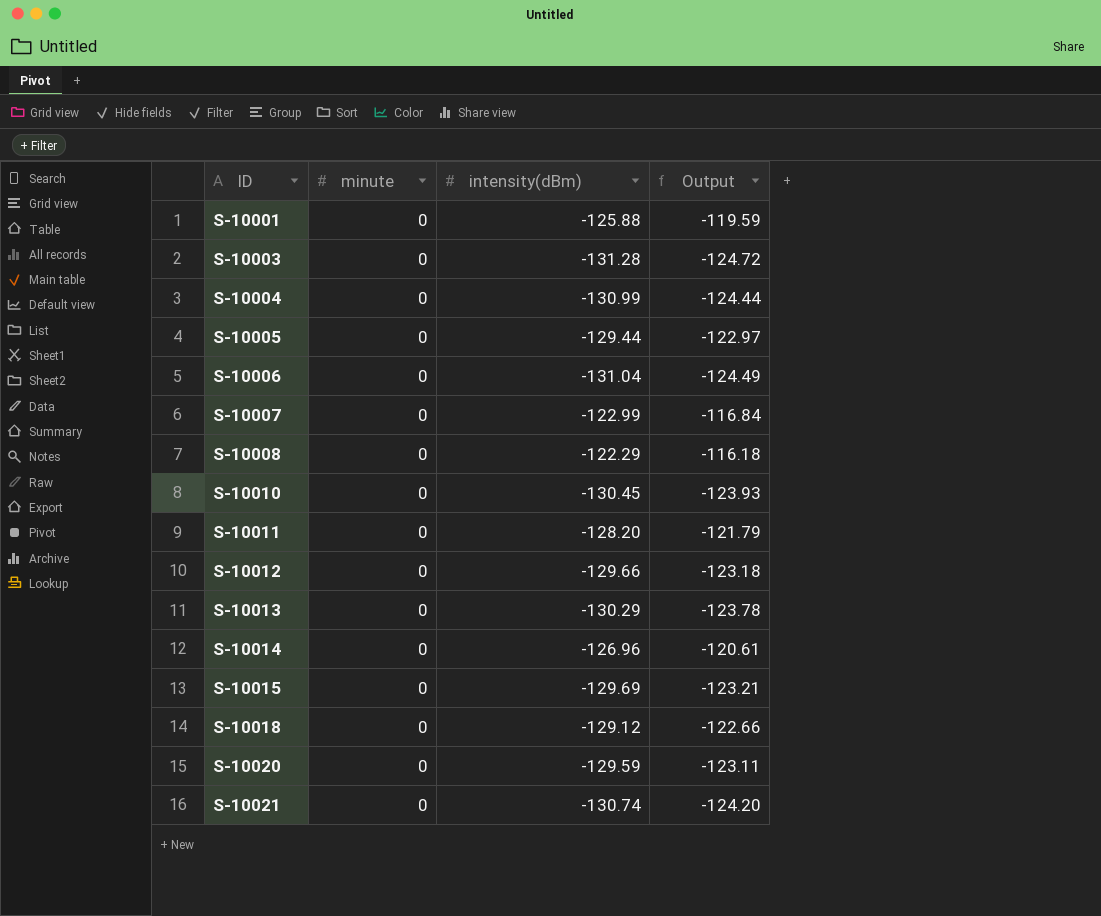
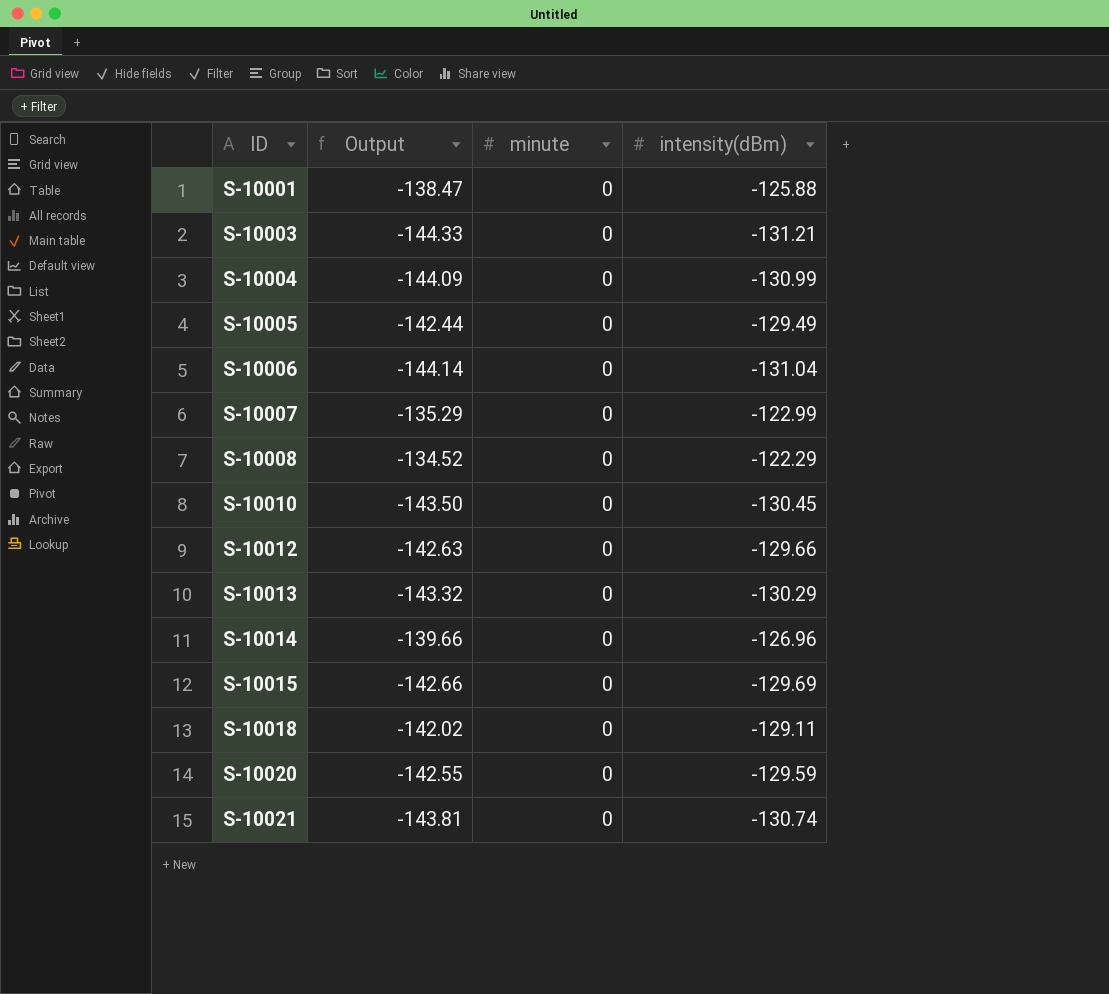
column Output | formula: [intensity(dBm)] * 0.95 -> [intensity(dBm)] * 1.1
column Output | position: 4 -> 2
row S-10011: 0 | -128.20 | -121.79 -> none
S-10003 | intensity(dBm): -131.28 -> -131.21
S-10005 | intensity(dBm): -129.44 -> -129.49
S-10018 | intensity(dBm): -129.12 -> -129.11

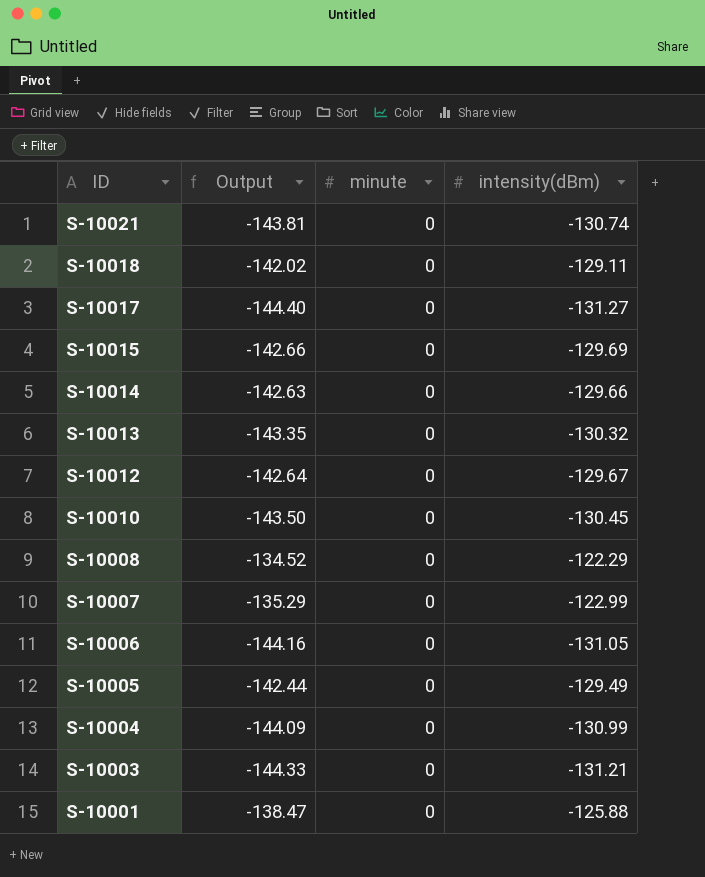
row order: ID ascending -> ID descending
row S-10020: -142.55 | 0 | -129.59 -> none
row S-10017: none -> -144.40 | 0 | -131.27
S-10014 | Output: -139.66 -> -142.63
S-10014 | intensity(dBm): -126.96 -> -129.66
S-10013 | Output: -143.32 -> -143.35
S-10013 | intensity(dBm): -130.29 -> -130.32
S-10012 | Output: -142.63 -> -142.64
S-10012 | intensity(dBm): -129.66 -> -129.67
S-10006 | Output: -144.14 -> -144.16
S-10006 | intensity(dBm): -131.04 -> -131.05

